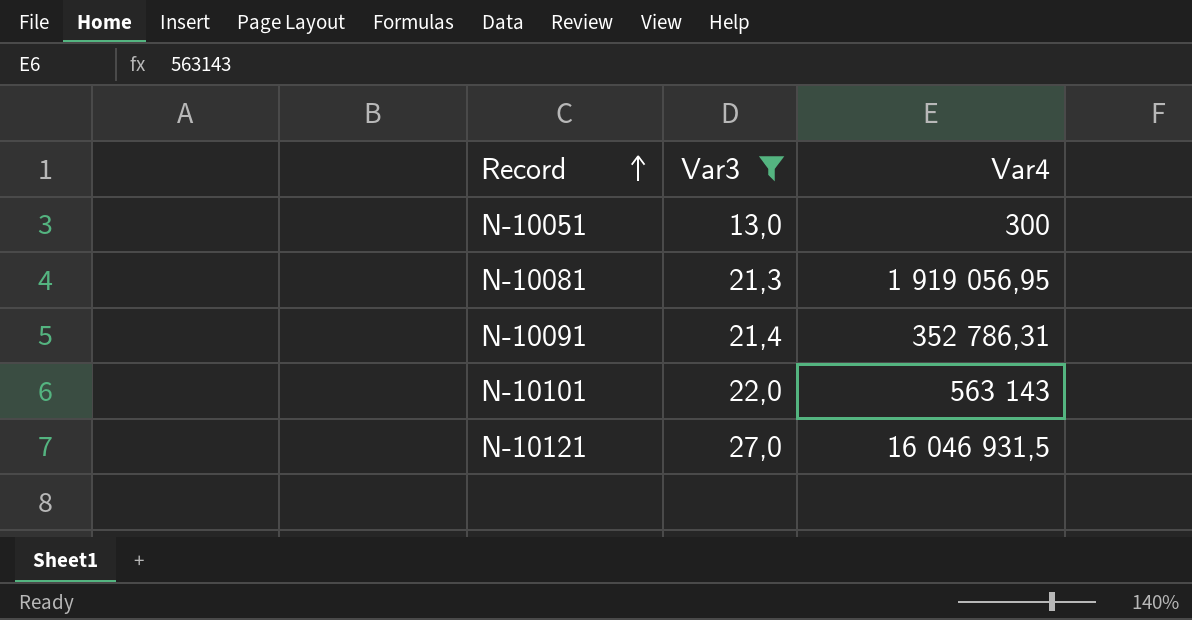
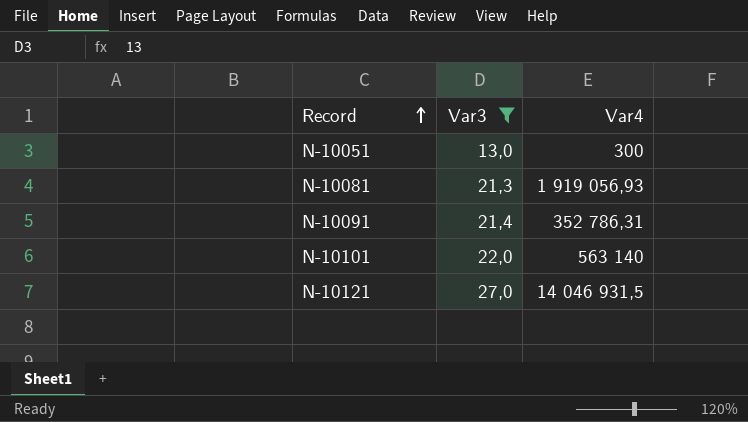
N-10081 | Var4: 1 919 056,95 -> 1 919 056,93
N-10101 | Var4: 563 143 -> 563 140
N-10121 | Var4: 16 046 931,5 -> 14 046 931,5

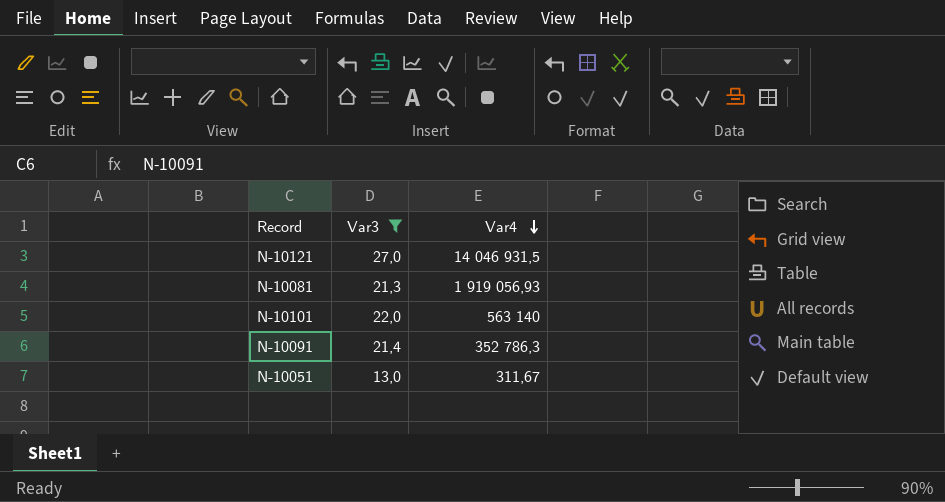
row order: Record ascending -> Var4 descending
N-10091 | Var4: 352 786,31 -> 352 786,3
N-10051 | Var4: 300 -> 311,67

